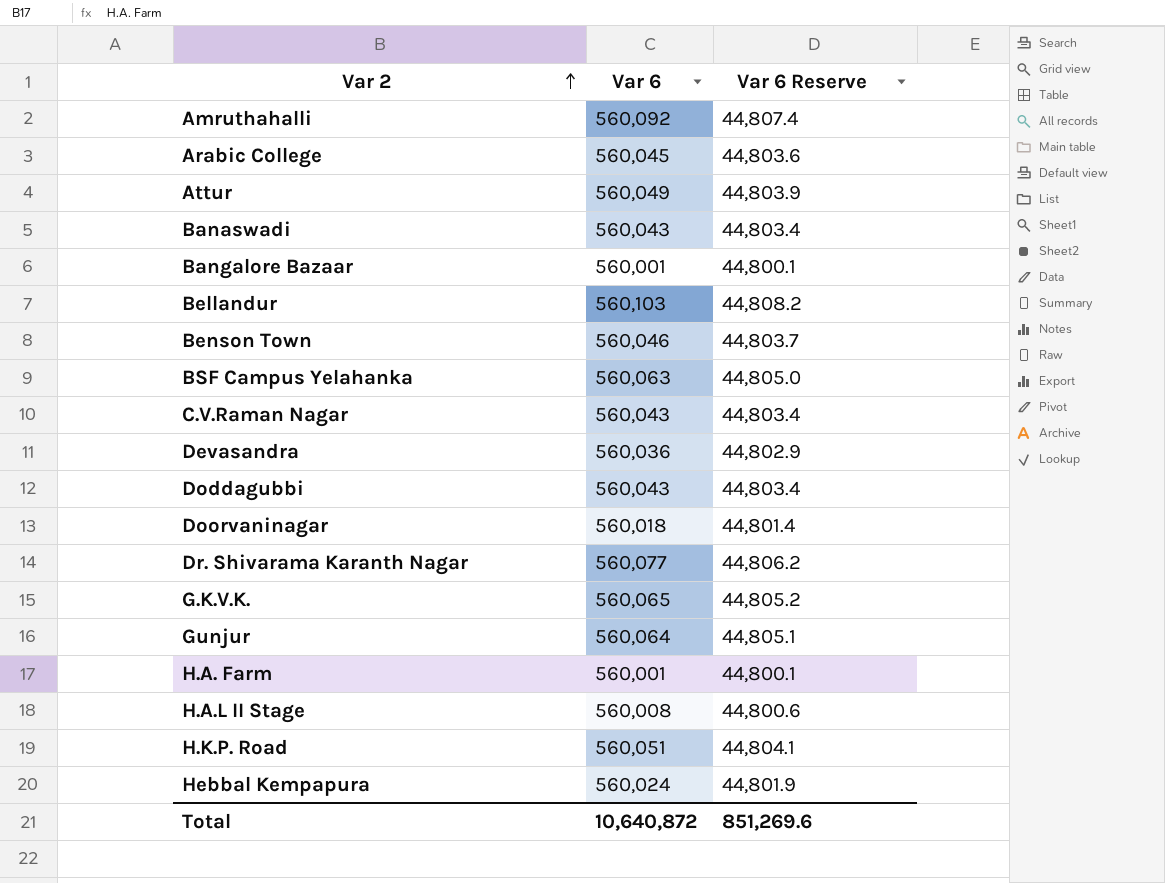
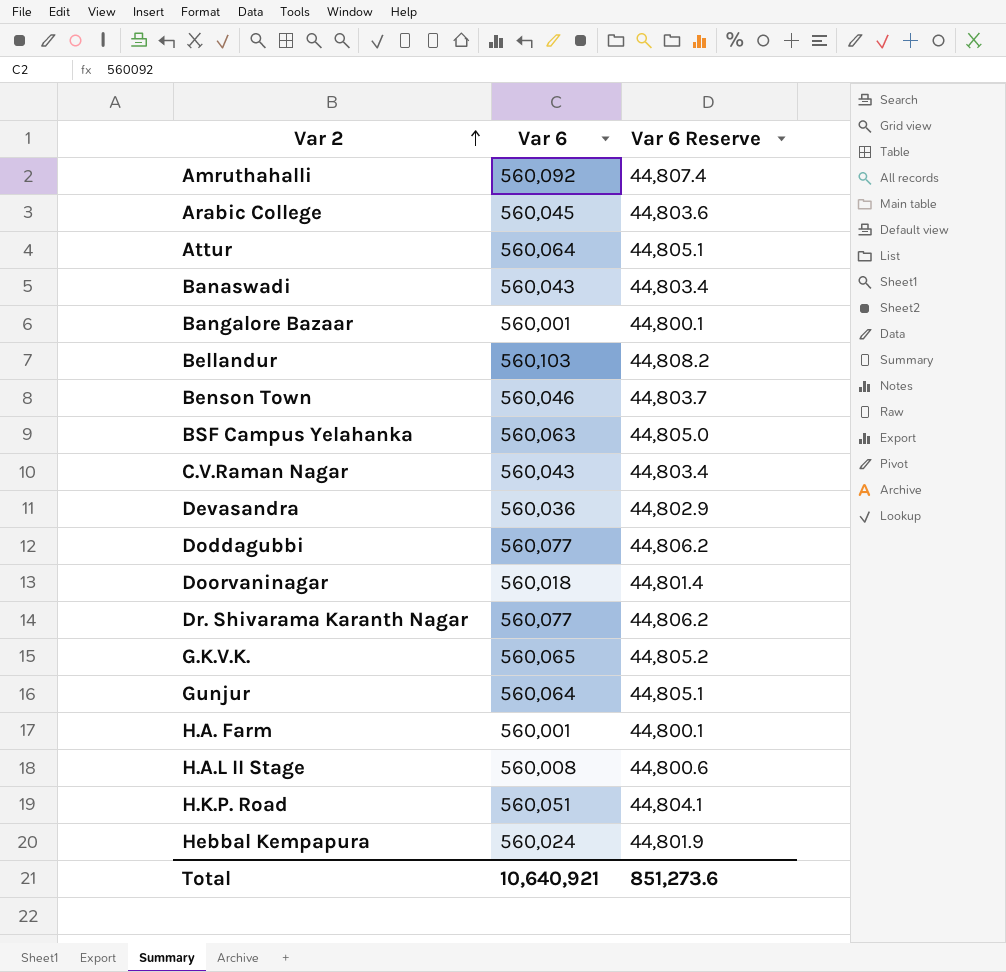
Attur | Var 6: 560,049 -> 560,064
Attur | Var 6 Reserve: 44,803.9 -> 44,805.1
Doddagubbi | Var 6: 560,043 -> 560,077
Doddagubbi | Var 6 Reserve: 44,803.4 -> 44,806.2
Total | Var 6: 10,640,872 -> 10,640,921
Total | Var 6 Reserve: 851,269.6 -> 851,273.6

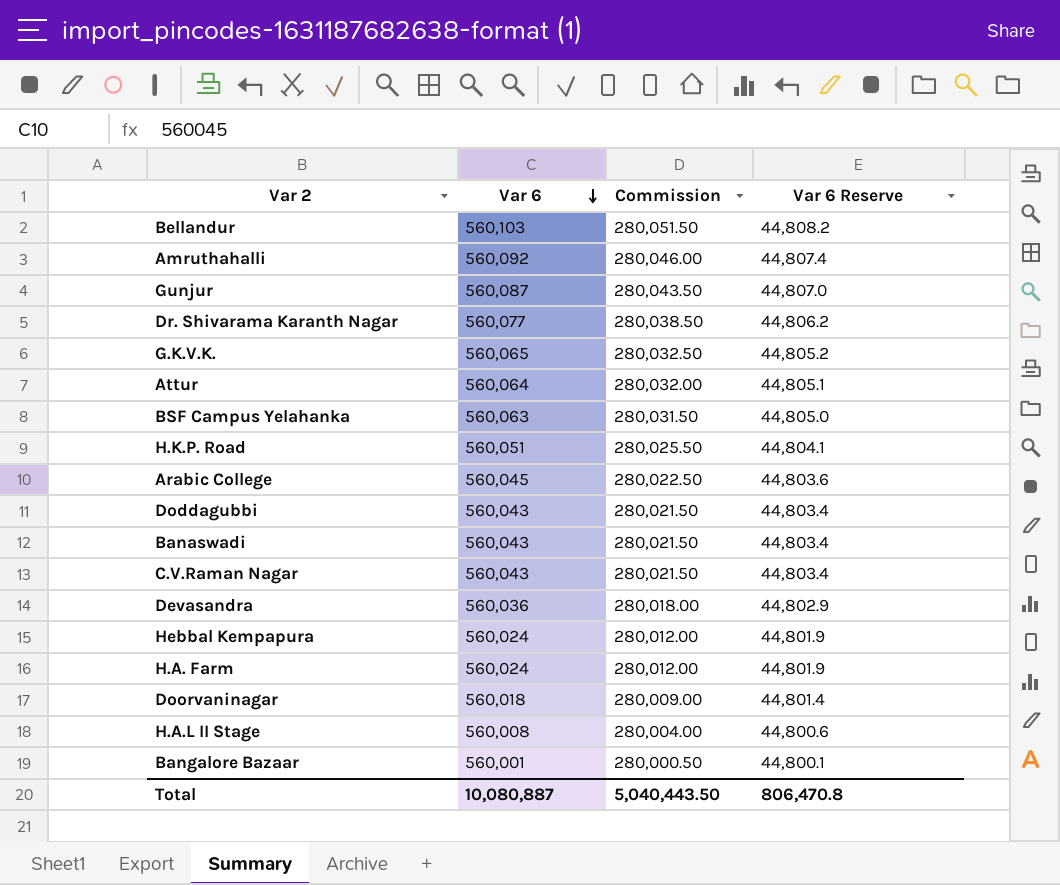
row order: Var 2 ascending -> Var 6 descending
column Commission | formula: none -> [Var 6] * 0.5
row Benson Town: 560,046 | 44,803.7 -> none
Gunjur | Var 6: 560,064 -> 560,087
Gunjur | Var 6 Reserve: 44,805.1 -> 44,807.0
Doddagubbi | Var 6: 560,077 -> 560,043
Doddagubbi | Var 6 Reserve: 44,806.2 -> 44,803.4
H.A. Farm | Var 6: 560,001 -> 560,024
H.A. Farm | Var 6 Reserve: 44,800.1 -> 44,801.9
Total | Var 6: 10,640,921 -> 10,080,887
Total | Var 6 Reserve: 851,273.6 -> 806,470.8

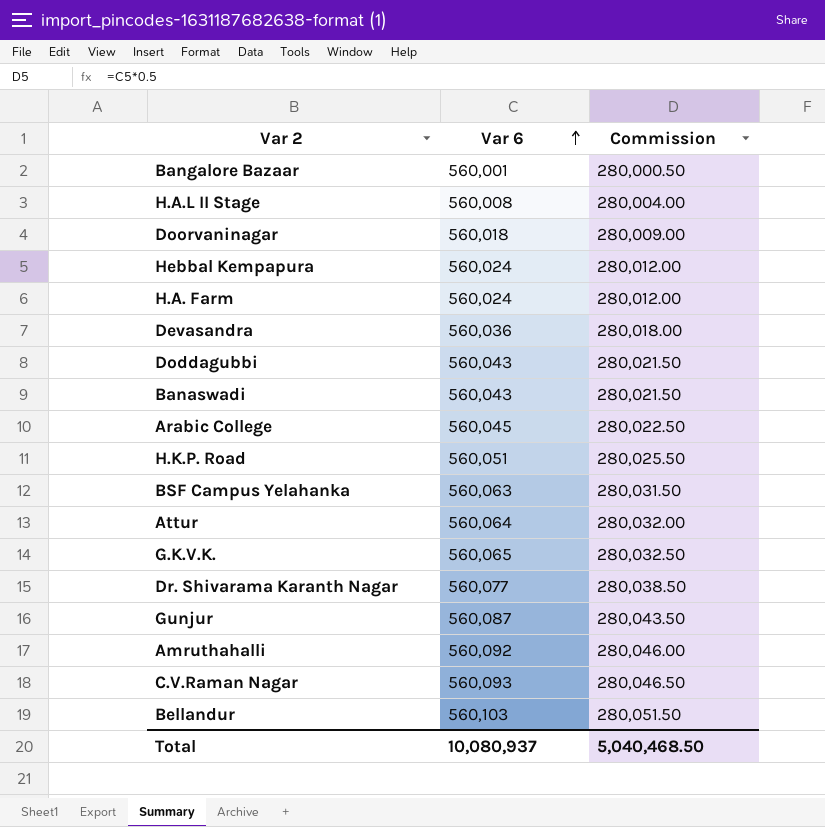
row order: Var 6 descending -> Var 6 ascending
column Var 6 Reserve | formula: [Var 6] * 0.08 -> none
C.V.Raman Nagar | Var 6: 560,043 -> 560,093
C.V.Raman Nagar | Commission: 280,021.50 -> 280,046.50
Total | Var 6: 10,080,887 -> 10,080,937
Total | Commission: 5,040,443.50 -> 5,040,468.50

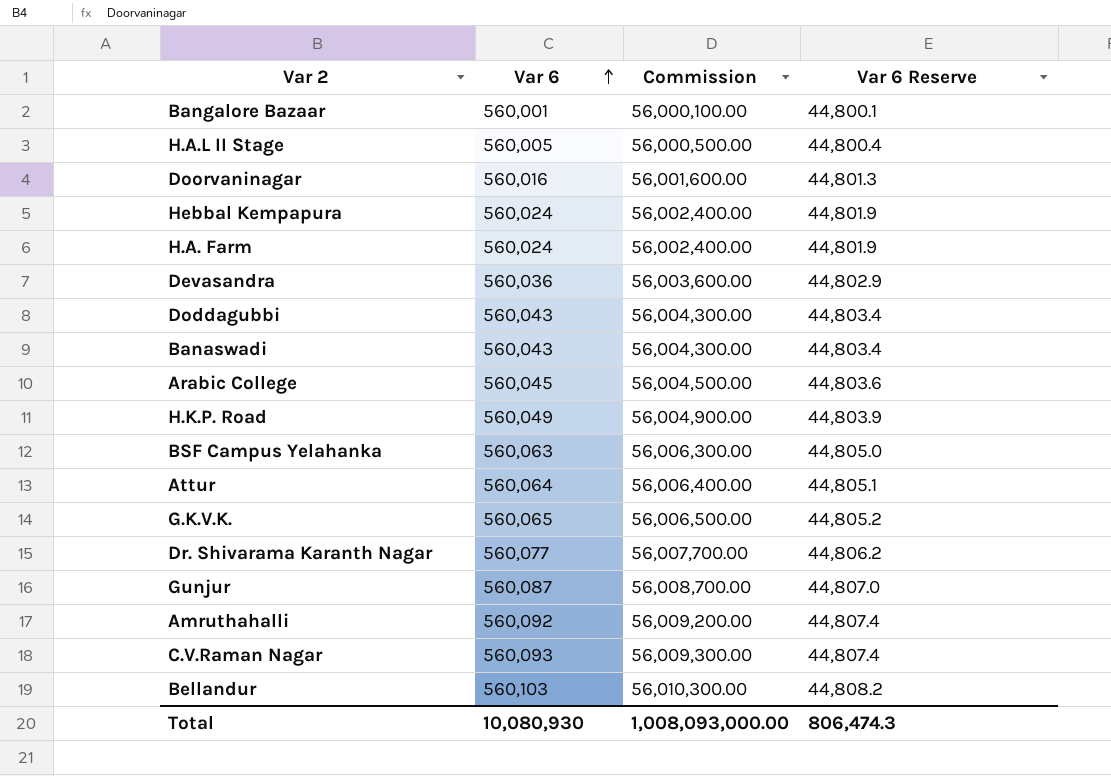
column Commission | formula: [Var 6] * 0.5 -> [Var 6] * 100
column Var 6 Reserve | formula: none -> [Var 6] * 0.08
H.A.L II Stage | Var 6: 560,008 -> 560,005
Doorvaninagar | Var 6: 560,018 -> 560,016
H.K.P. Road | Var 6: 560,051 -> 560,049
Total | Var 6: 10,080,937 -> 10,080,930
Total | Commission: 5,040,468.50 -> 1,008,093,000.00

